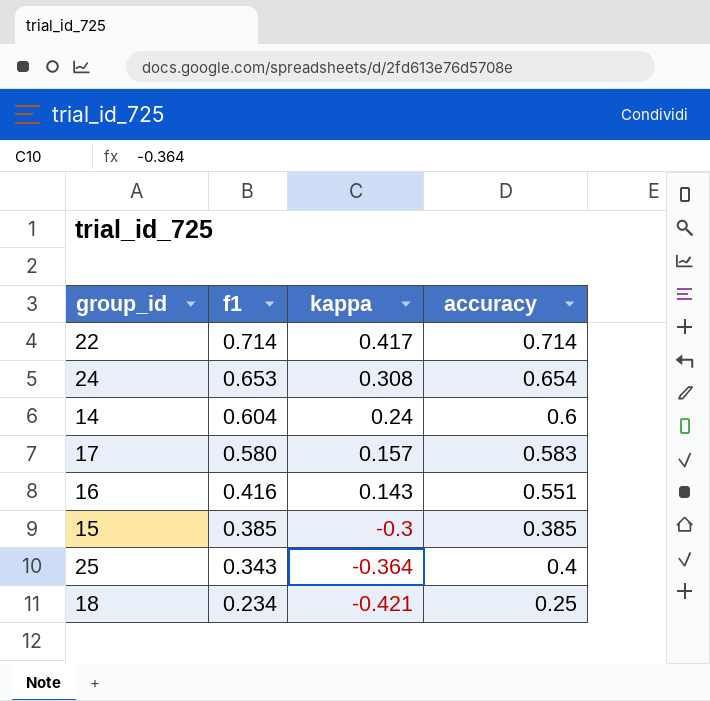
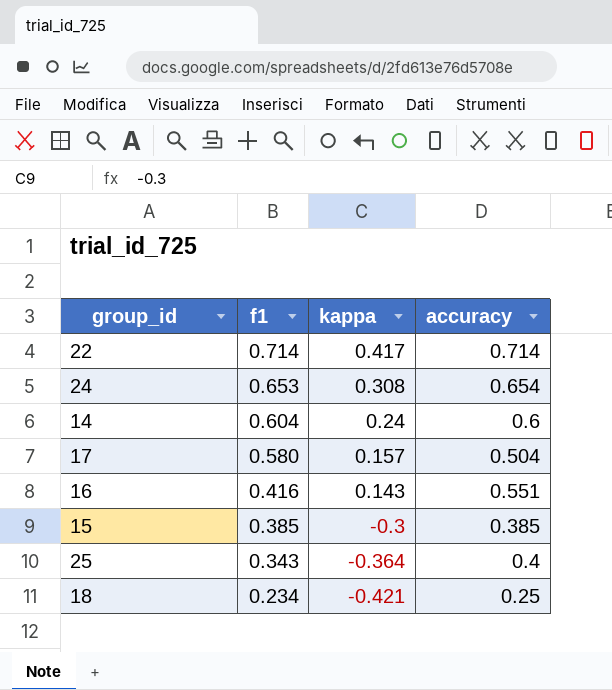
17 | accuracy: 0.583 -> 0.504

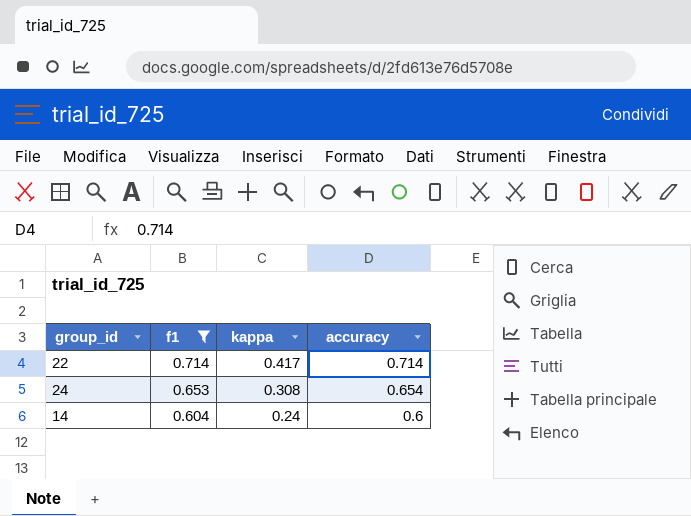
filter: none -> f1 >= 0.604

